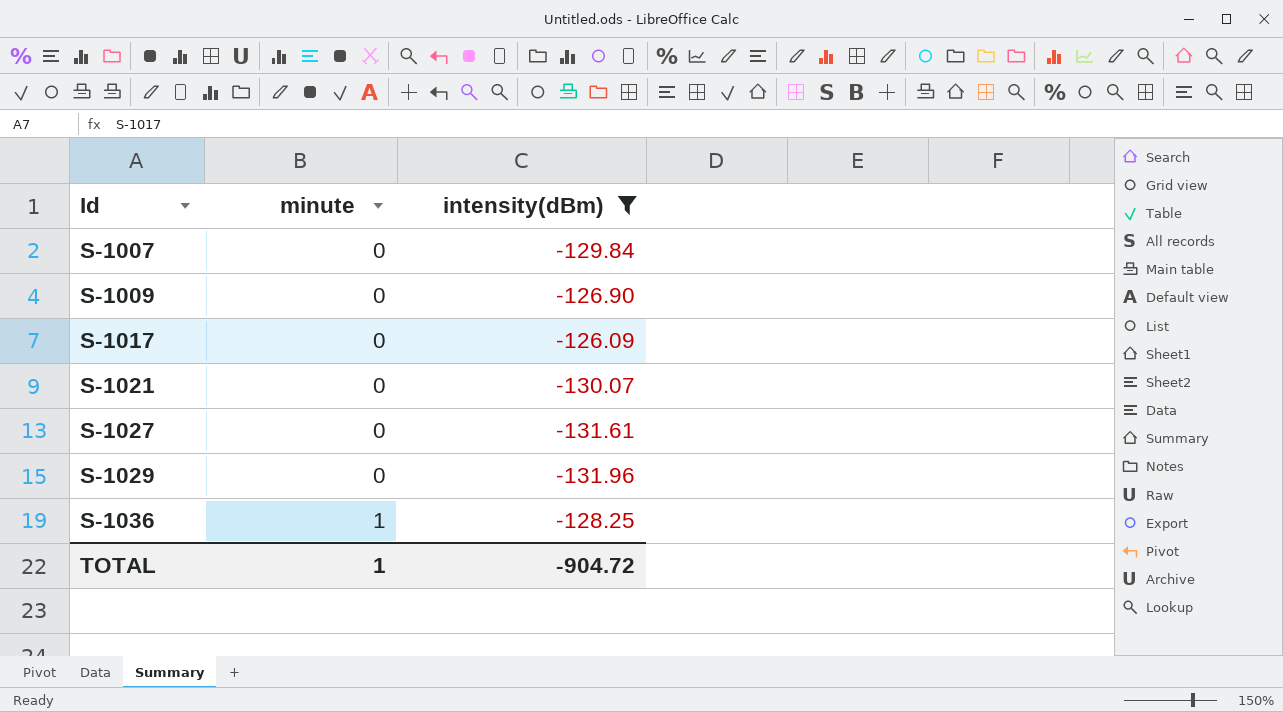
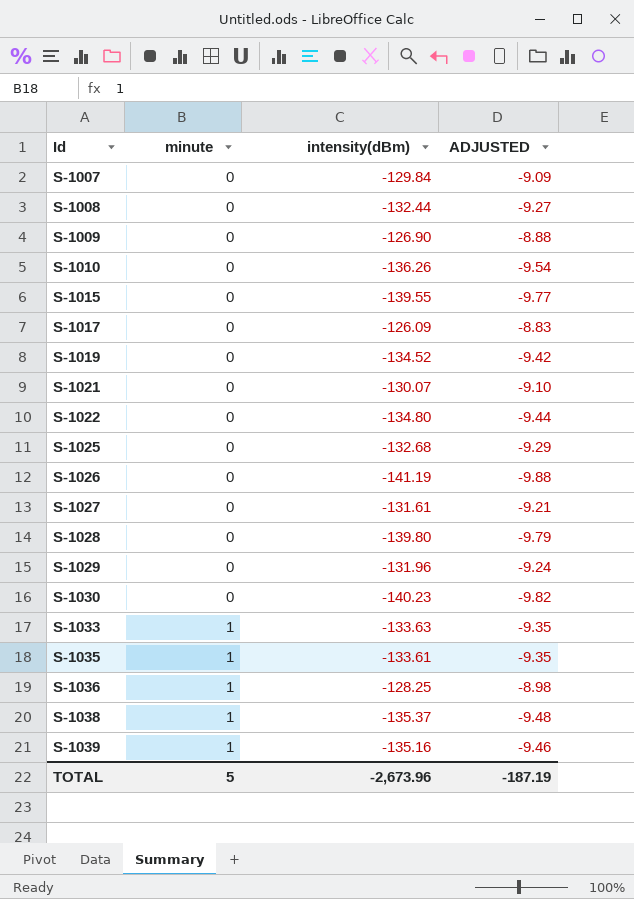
filter: intensity(dBm) >= -131.96 -> none
column ADJUSTED | formula: none -> [intensity(dBm)] * 0.07
TOTAL | minute: 1 -> 5
TOTAL | intensity(dBm): -904.72 -> -2,673.96

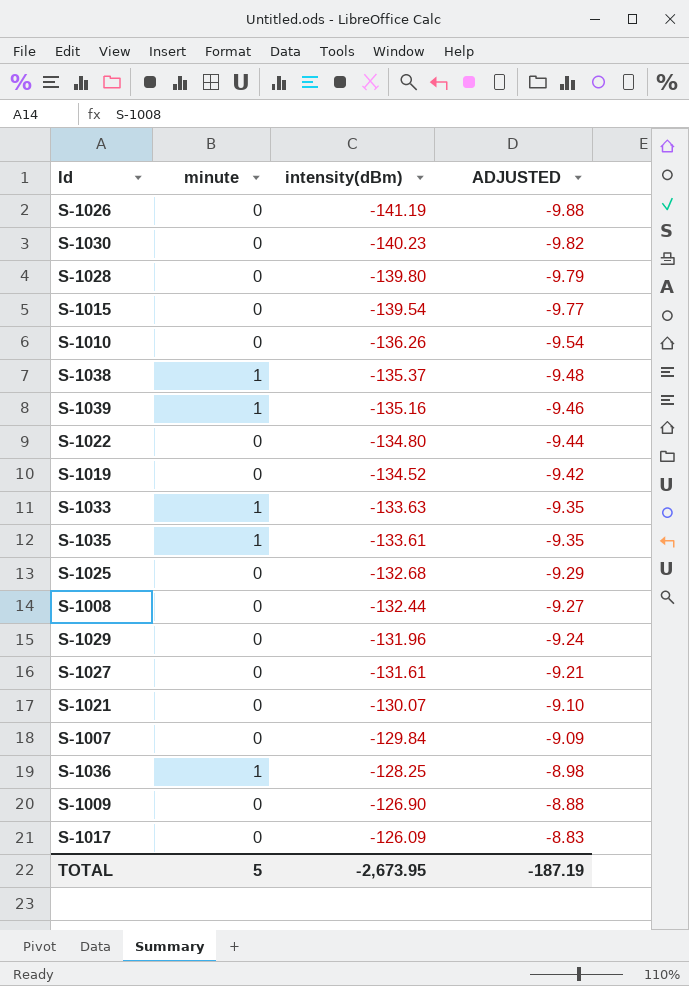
row order: Id ascending -> intensity(dBm) ascending
S-1015 | intensity(dBm): -139.55 -> -139.54
TOTAL | intensity(dBm): -2,673.96 -> -2,673.95

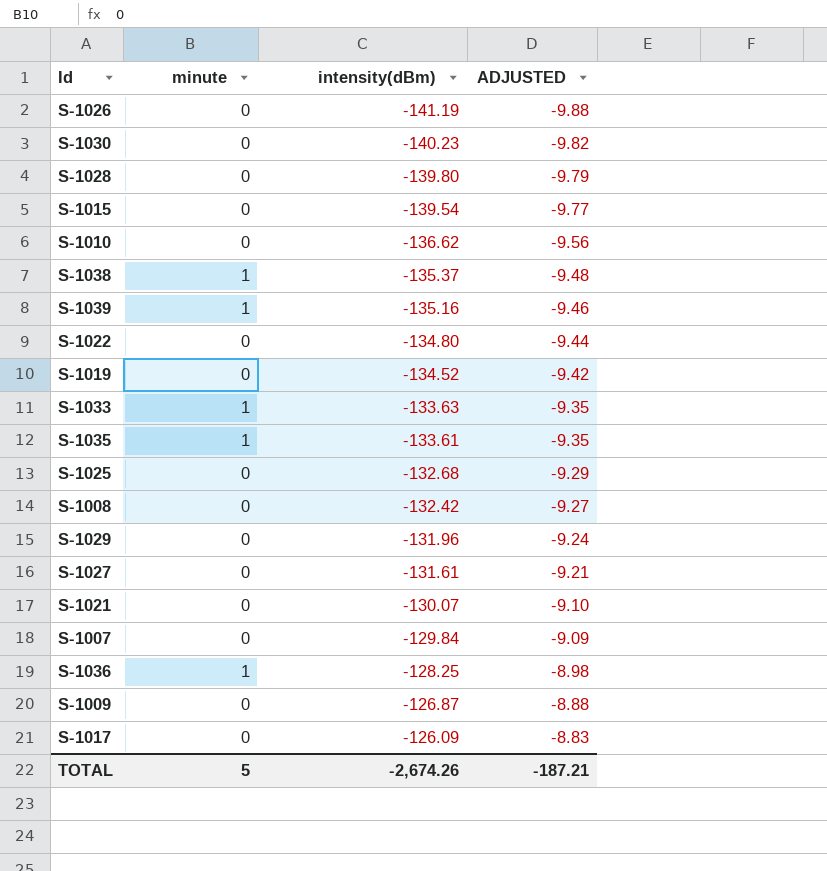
S-1010 | intensity(dBm): -136.26 -> -136.62
S-1010 | ADJUSTED: -9.54 -> -9.56
S-1008 | intensity(dBm): -132.44 -> -132.42
S-1009 | intensity(dBm): -126.90 -> -126.87
TOTAL | intensity(dBm): -2,673.95 -> -2,674.26
TOTAL | ADJUSTED: -187.19 -> -187.21

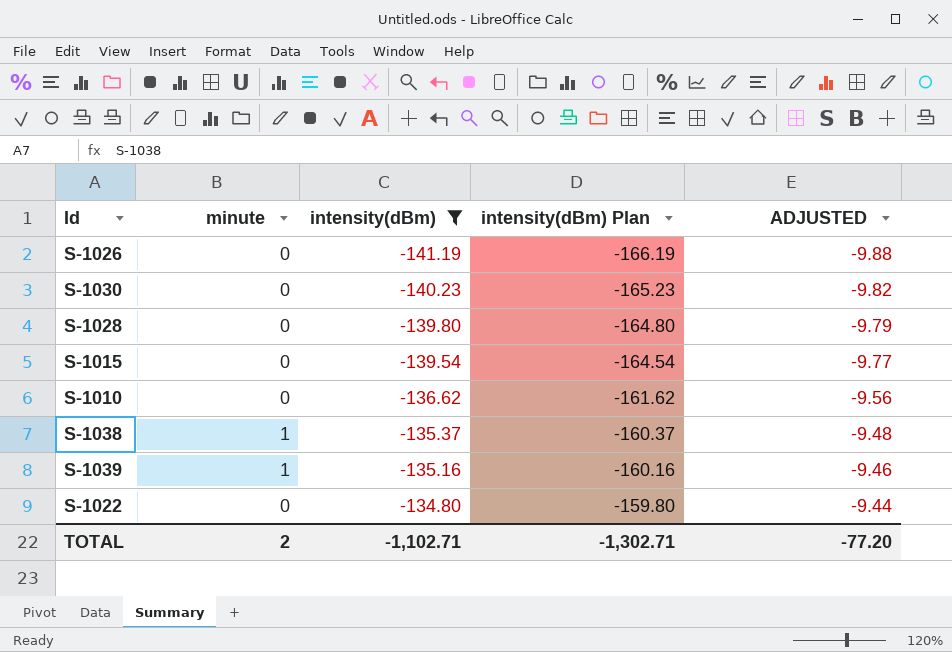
filter: none -> intensity(dBm) <= -134.80
column intensity(dBm) Plan | formula: none -> [intensity(dBm)] - 25
TOTAL | minute: 5 -> 2
TOTAL | intensity(dBm): -2,674.26 -> -1,102.71
TOTAL | ADJUSTED: -187.21 -> -77.20

